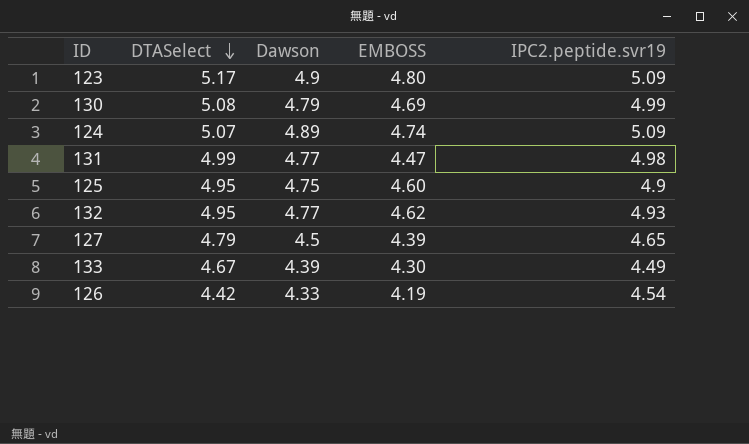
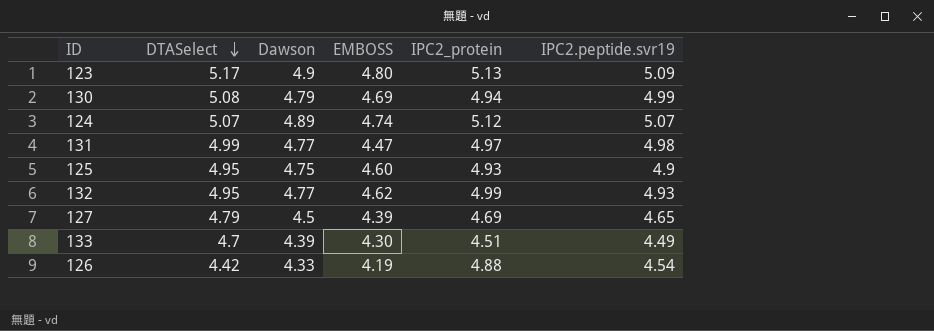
column IPC2_protein | position: none -> 5
124 | IPC2.peptide.svr19: 5.09 -> 5.07
133 | DTASelect: 4.67 -> 4.7

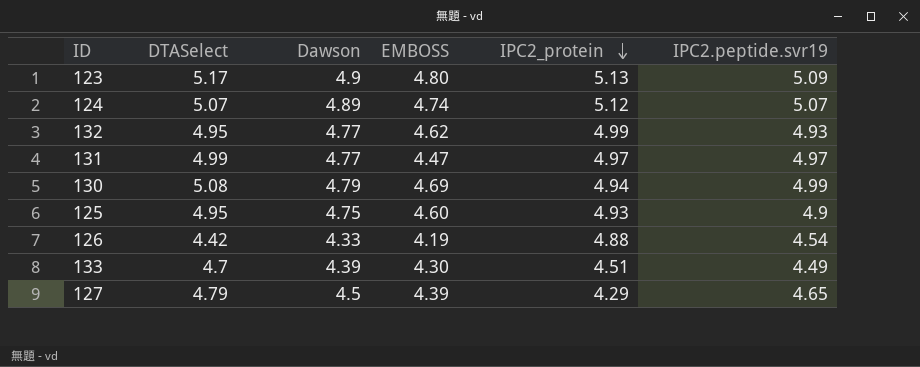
row order: DTASelect descending -> IPC2_protein descending
131 | IPC2.peptide.svr19: 4.98 -> 4.97
127 | IPC2_protein: 4.69 -> 4.29

